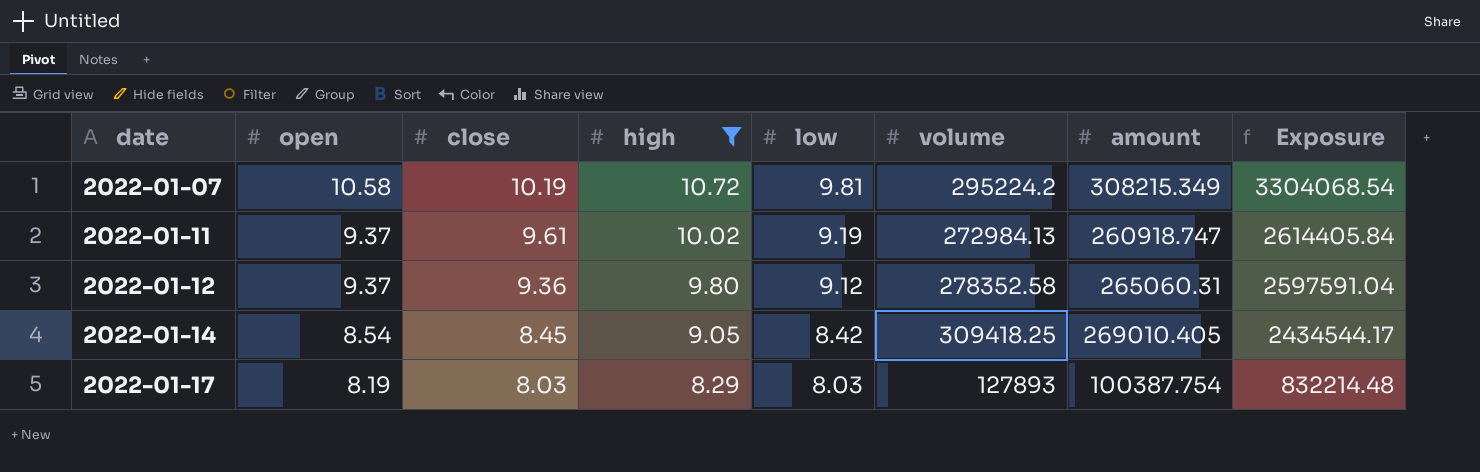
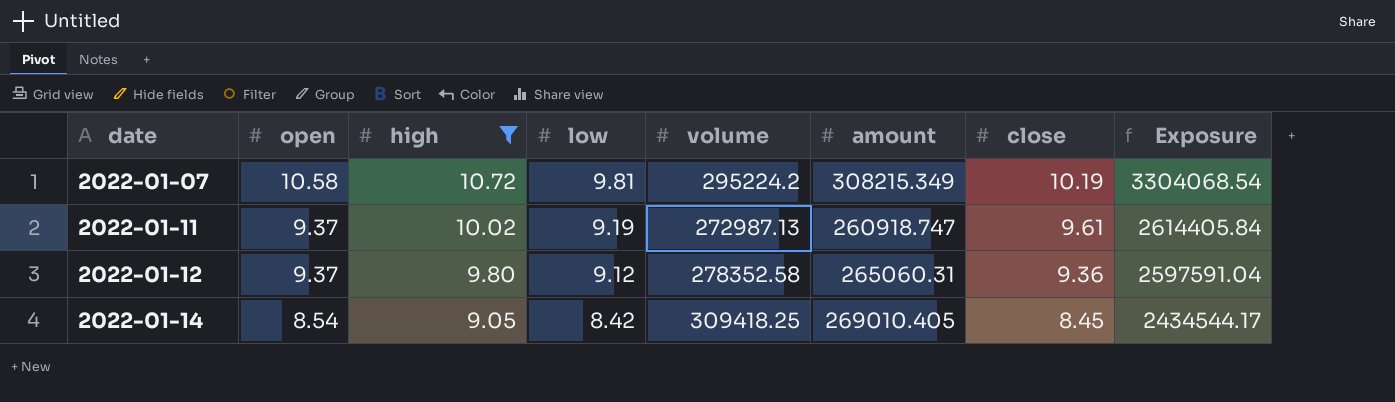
column close | position: 3 -> 7
row 2022-01-17: 8.19 | 8.03 | 8.29 | 8.03 | 127893 | 100387.754 | 832214.48 -> none
2022-01-11 | volume: 272984.13 -> 272987.13

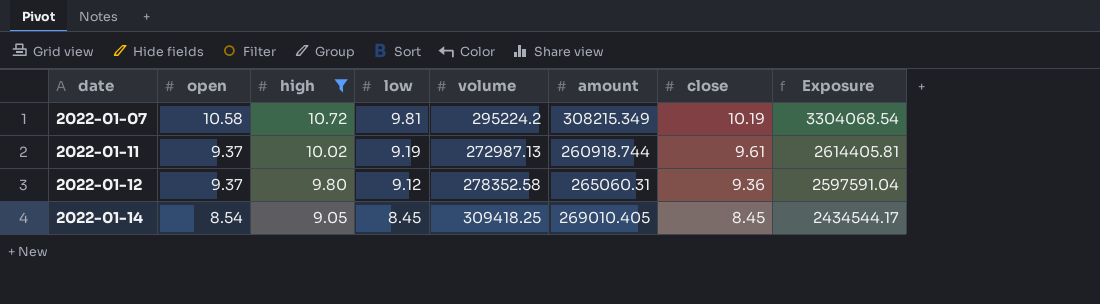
2022-01-11 | amount: 260918.747 -> 260918.744
2022-01-11 | Exposure: 2614405.84 -> 2614405.81
2022-01-14 | low: 8.42 -> 8.45

